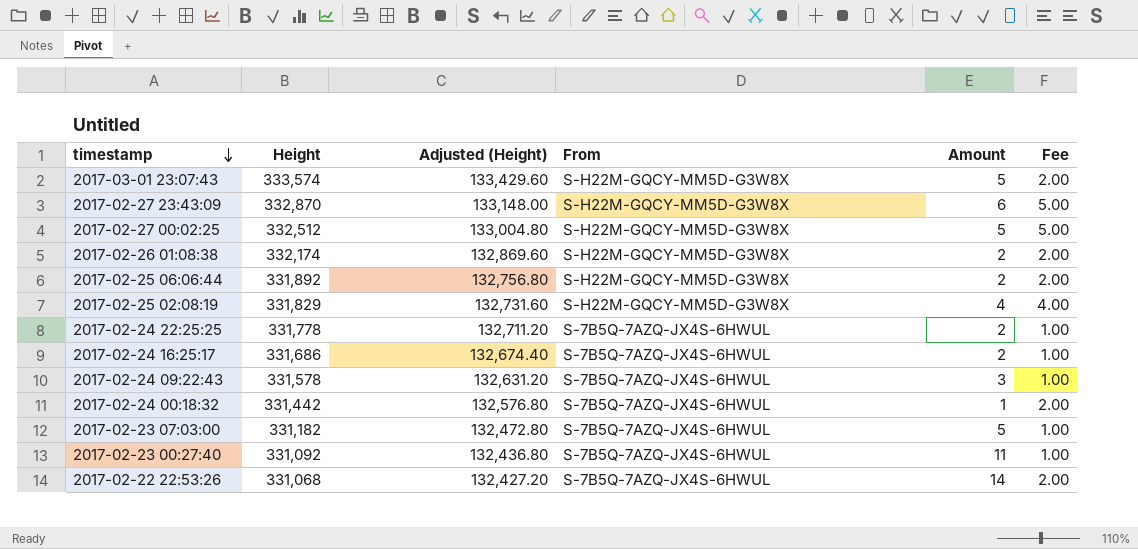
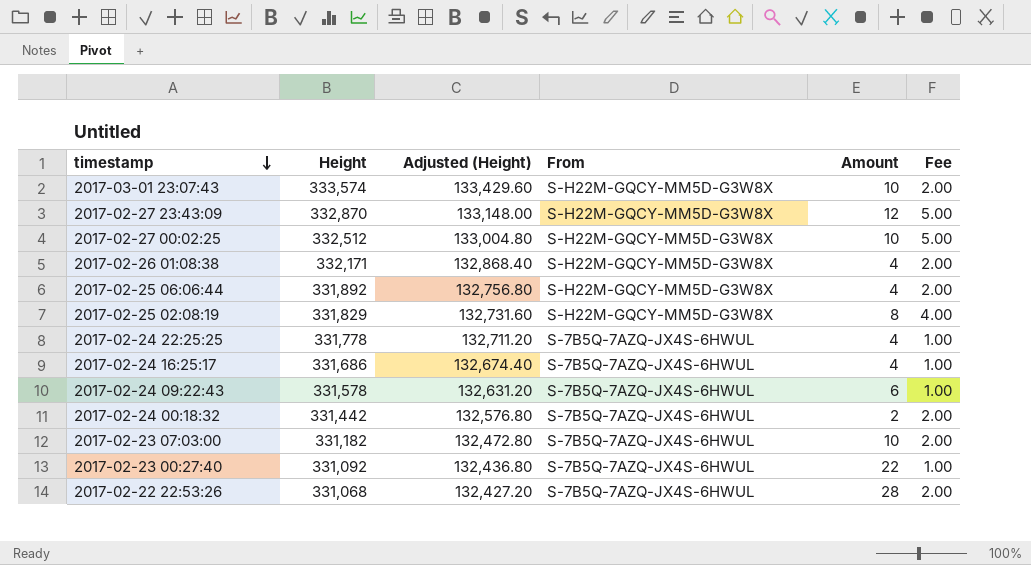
2017-03-01 23:07:43 | Amount: 5 -> 10
2017-02-27 23:43:09 | Amount: 6 -> 12
2017-02-27 00:02:25 | Amount: 5 -> 10
2017-02-26 01:08:38 | Height: 332,174 -> 332,171
2017-02-26 01:08:38 | Adjusted (Height): 132,869.60 -> 132,868.40
2017-02-26 01:08:38 | Amount: 2 -> 4
2017-02-25 06:06:44 | Amount: 2 -> 4
2017-02-25 02:08:19 | Amount: 4 -> 8
2017-02-24 22:25:25 | Amount: 2 -> 4
2017-02-24 16:25:17 | Amount: 2 -> 4
2017-02-24 09:22:43 | Amount: 3 -> 6
2017-02-24 00:18:32 | Amount: 1 -> 2
2017-02-23 07:03:00 | Amount: 5 -> 10
2017-02-23 07:03:00 | Fee: 1.00 -> 2.00
2017-02-23 00:27:40 | Amount: 11 -> 22
2017-02-22 22:53:26 | Amount: 14 -> 28

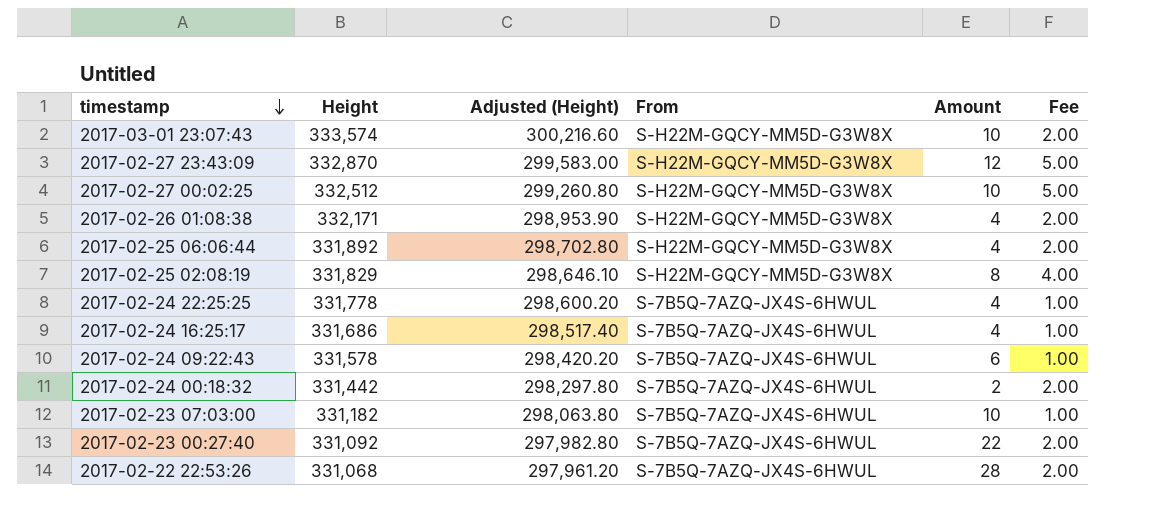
column Adjusted (Height) | formula: [Height] * 0.4 -> [Height] * 0.9
2017-02-23 07:03:00 | Fee: 2.00 -> 1.00
2017-02-23 00:27:40 | Fee: 1.00 -> 2.00

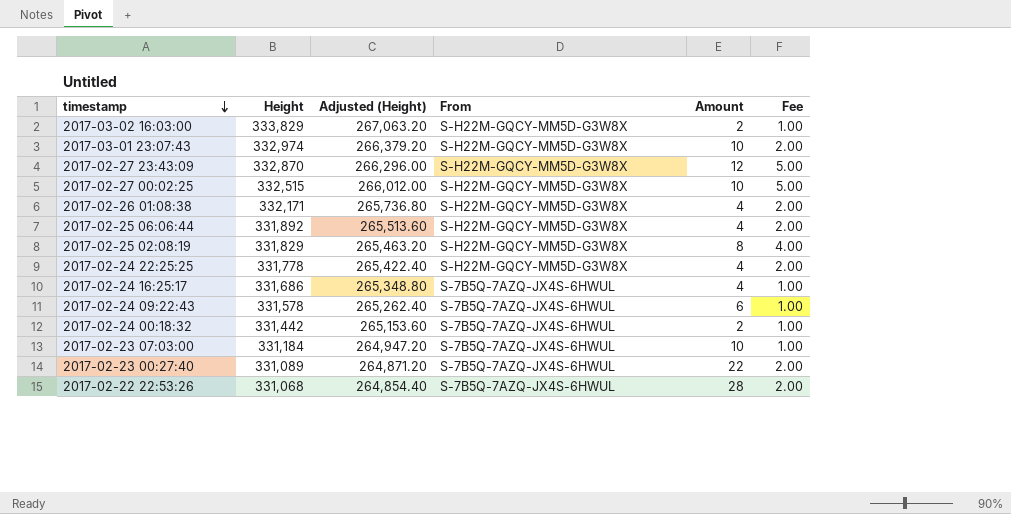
column Adjusted (Height) | formula: [Height] * 0.9 -> [Height] * 0.8
row 2017-03-02 16:03:00: none -> 333,829 | 267,063.20 | S-H22M-GQCY-MM5D-G3W8X | 2 | 1.00
2017-03-01 23:07:43 | Height: 333,574 -> 332,974
2017-02-27 00:02:25 | Height: 332,512 -> 332,515
2017-02-24 22:25:25 | From: S-7B5Q-7AZQ-JX4S-6HWUL -> S-H22M-GQCY-MM5D-G3W8X
2017-02-24 22:25:25 | Fee: 1.00 -> 2.00
2017-02-24 00:18:32 | Fee: 2.00 -> 1.00
2017-02-23 07:03:00 | Height: 331,182 -> 331,184
2017-02-23 00:27:40 | Height: 331,092 -> 331,089

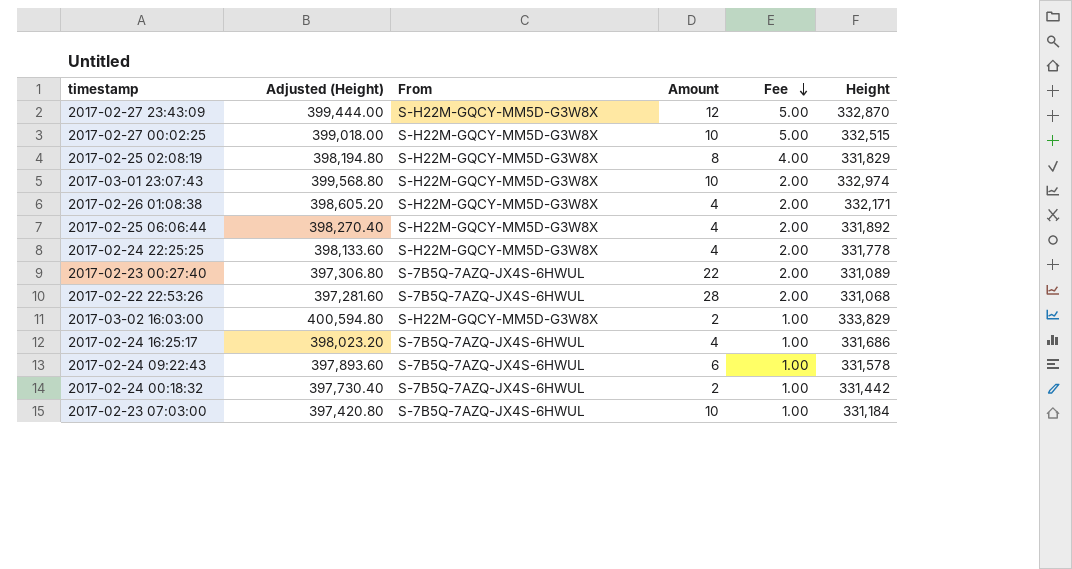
row order: timestamp descending -> Fee descending
column Adjusted (Height) | formula: [Height] * 0.8 -> [Height] * 1.2
column Height | position: 2 -> 6

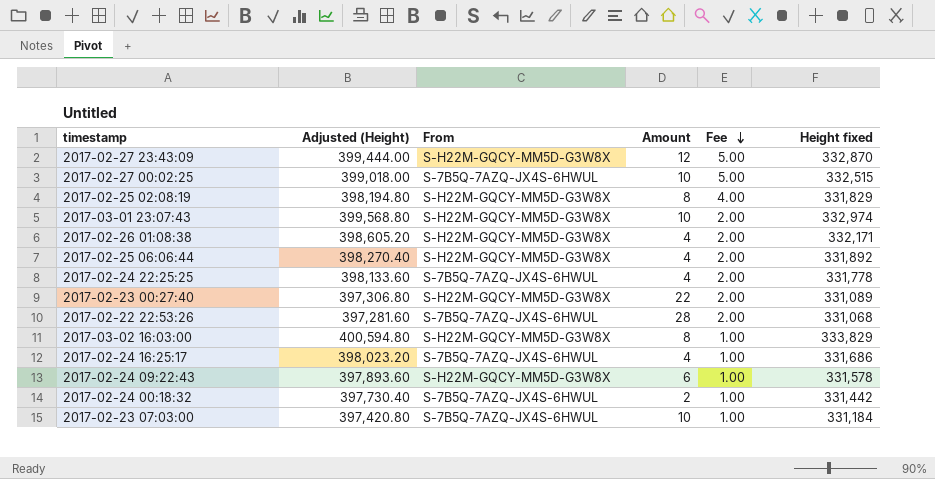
column name: Height -> Height fixed
2017-02-27 00:02:25 | From: S-H22M-GQCY-MM5D-G3W8X -> S-7B5Q-7AZQ-JX4S-6HWUL
2017-02-24 22:25:25 | From: S-H22M-GQCY-MM5D-G3W8X -> S-7B5Q-7AZQ-JX4S-6HWUL
2017-02-23 00:27:40 | From: S-7B5Q-7AZQ-JX4S-6HWUL -> S-H22M-GQCY-MM5D-G3W8X
2017-03-02 16:03:00 | Amount: 2 -> 8
2017-02-24 09:22:43 | From: S-7B5Q-7AZQ-JX4S-6HWUL -> S-H22M-GQCY-MM5D-G3W8X

